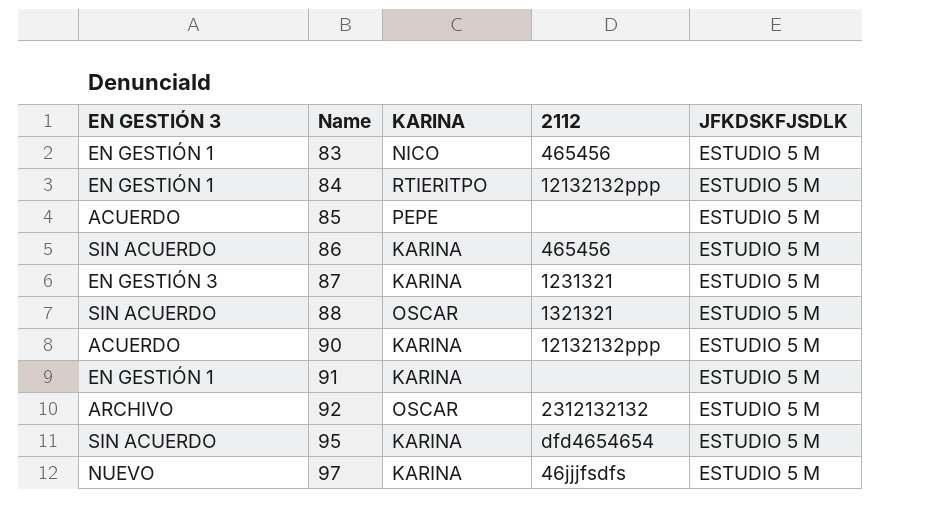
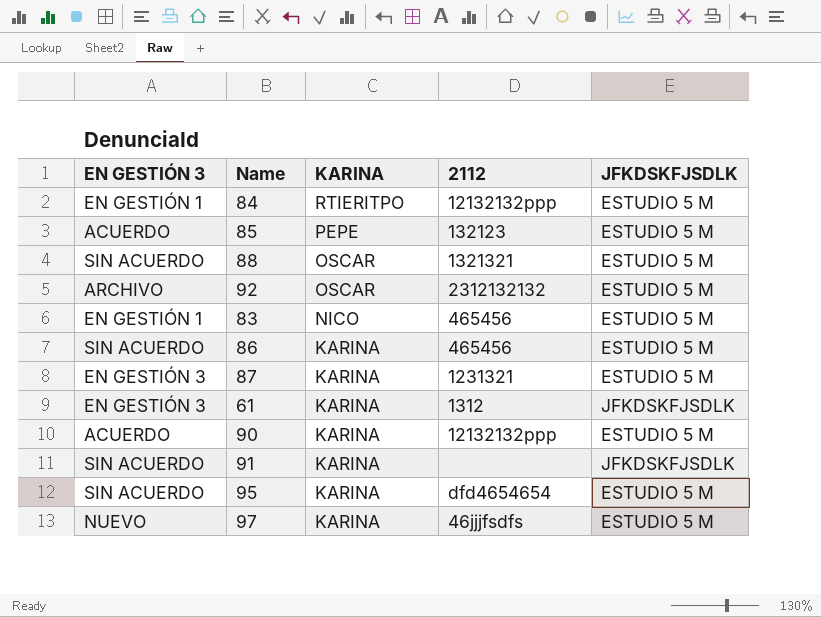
row order: Name ascending -> KARINA descending
85 | 2112: none -> 132123
row 61: none -> EN GESTIÓN 3 | KARINA | 1312 | JFKDSKFJSDLK
91 | EN GESTIÓN 3: EN GESTIÓN 1 -> SIN ACUERDO
91 | JFKDSKFJSDLK: ESTUDIO 5 M -> JFKDSKFJSDLK

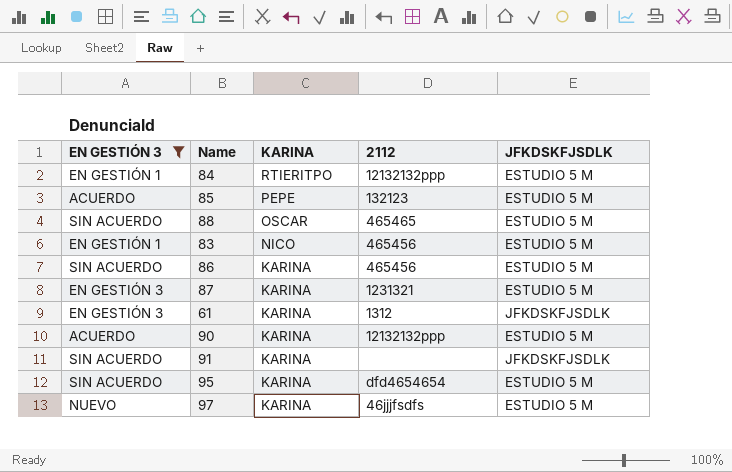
filter: none -> EN GESTIÓN 3 != ARCHIVO
88 | 2112: 1321321 -> 465465

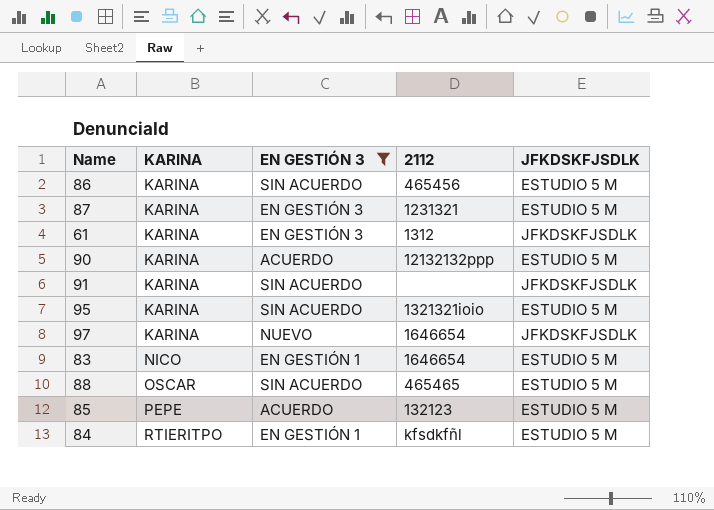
row order: KARINA descending -> KARINA ascending
column EN GESTIÓN 3 | position: 1 -> 3
95 | 2112: dfd4654654 -> 1321321ioio
97 | 2112: 46jjjfsdfs -> 1646654
97 | JFKDSKFJSDLK: ESTUDIO 5 M -> JFKDSKFJSDLK
83 | 2112: 465456 -> 1646654
84 | 2112: 12132132ppp -> kfsdkfñl

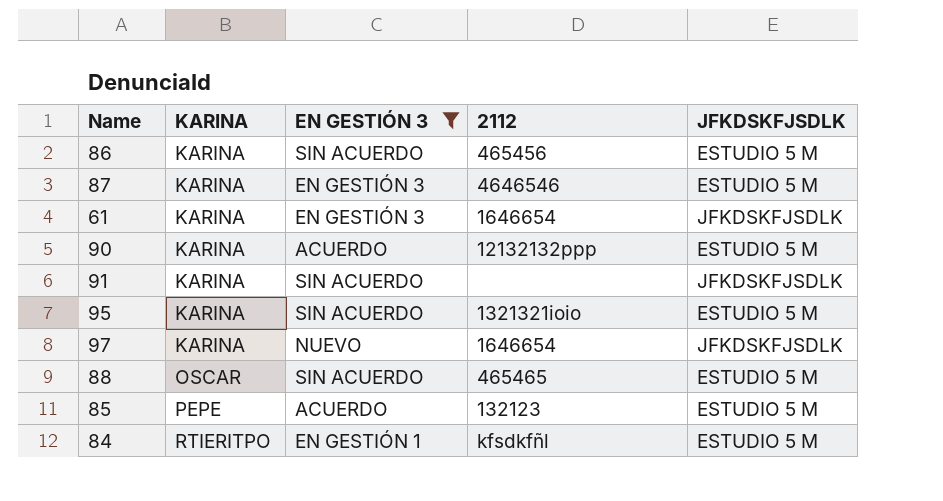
row 83: NICO | EN GESTIÓN 1 | 1646654 | ESTUDIO 5 M -> none
87 | 2112: 1231321 -> 4646546
61 | 2112: 1312 -> 1646654

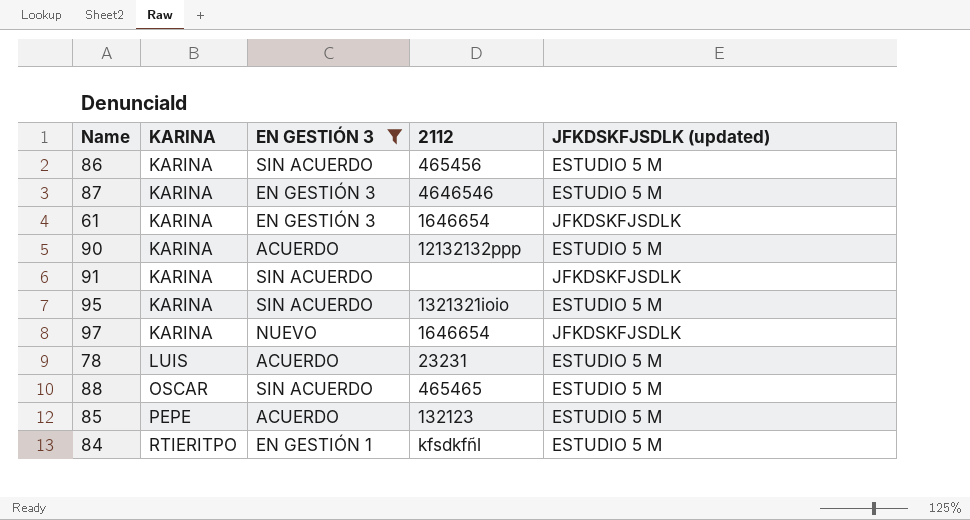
column name: JFKDSKFJSDLK -> JFKDSKFJSDLK (updated)
row 78: none -> LUIS | ACUERDO | 23231 | ESTUDIO 5 M

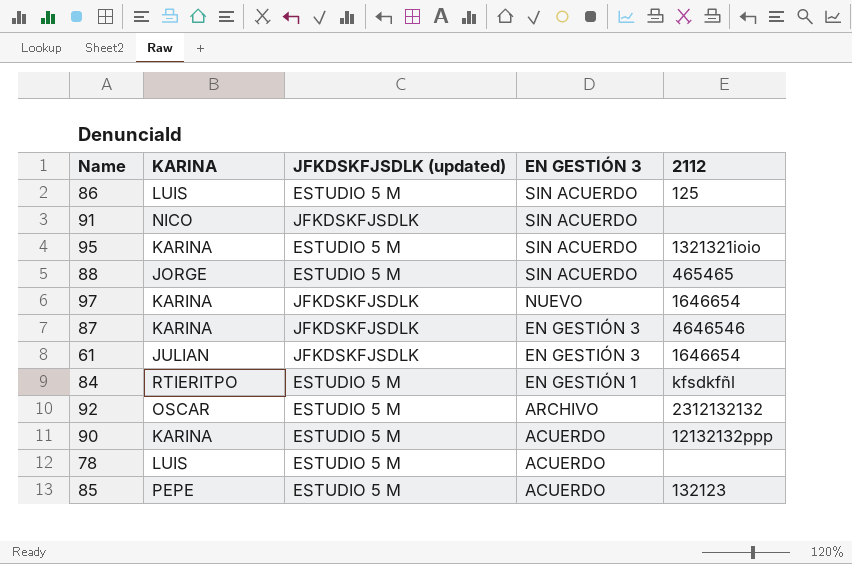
filter: EN GESTIÓN 3 != ARCHIVO -> none
row order: KARINA ascending -> EN GESTIÓN 3 descending
column JFKDSKFJSDLK (updated) | position: 5 -> 3
86 | KARINA: KARINA -> LUIS
86 | 2112: 465456 -> 125
91 | KARINA: KARINA -> NICO
88 | KARINA: OSCAR -> JORGE
87 | JFKDSKFJSDLK (updated): ESTUDIO 5 M -> JFKDSKFJSDLK
61 | KARINA: KARINA -> JULIAN
78 | 2112: 23231 -> none

